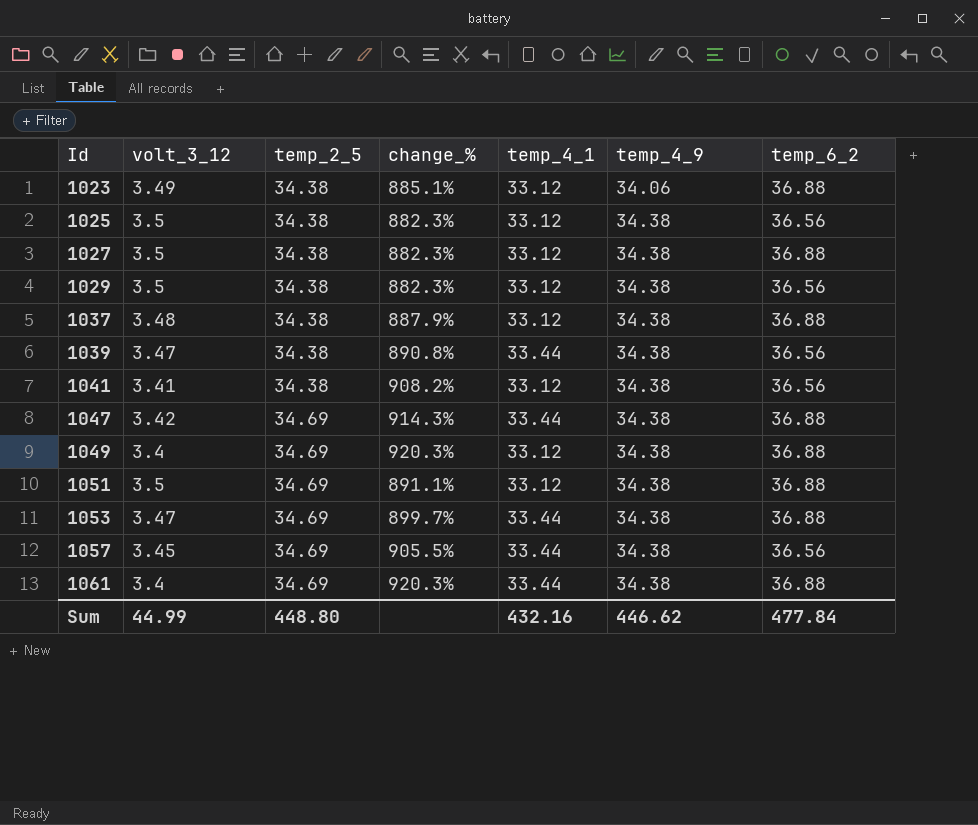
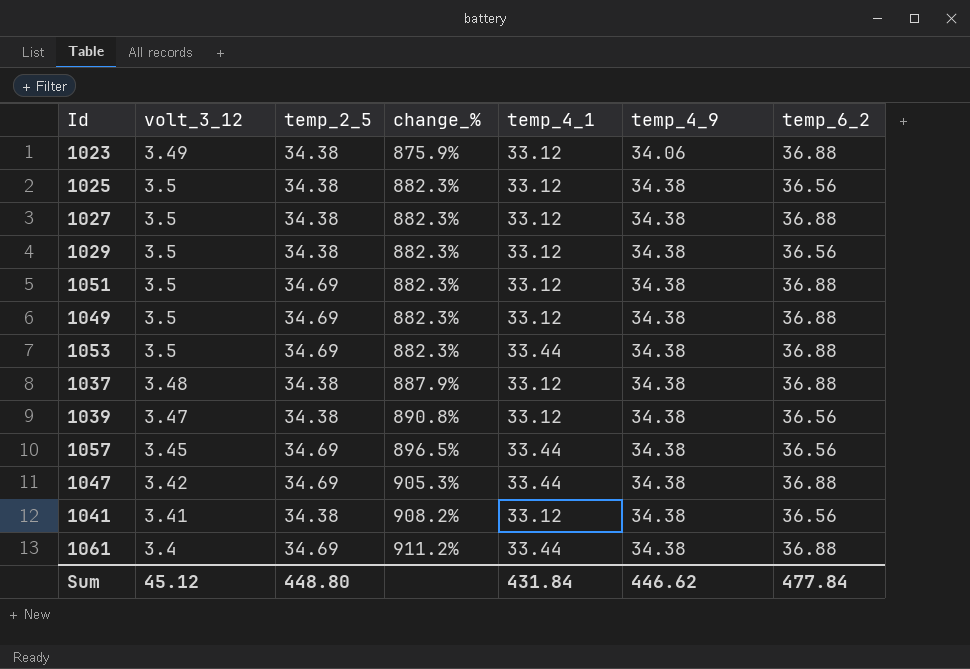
row order: Id ascending -> change_% ascending
column change_% | formula: ([temp_2_5] - [volt_3_12]) / [volt_3_12] -> ([temp_4_9] - [volt_3_12]) / [volt_3_12]
1049 | volt_3_12: 3.4 -> 3.5
1053 | volt_3_12: 3.47 -> 3.5
1039 | temp_4_1: 33.44 -> 33.12
Sum | volt_3_12: 44.99 -> 45.12
Sum | temp_4_1: 432.16 -> 431.84

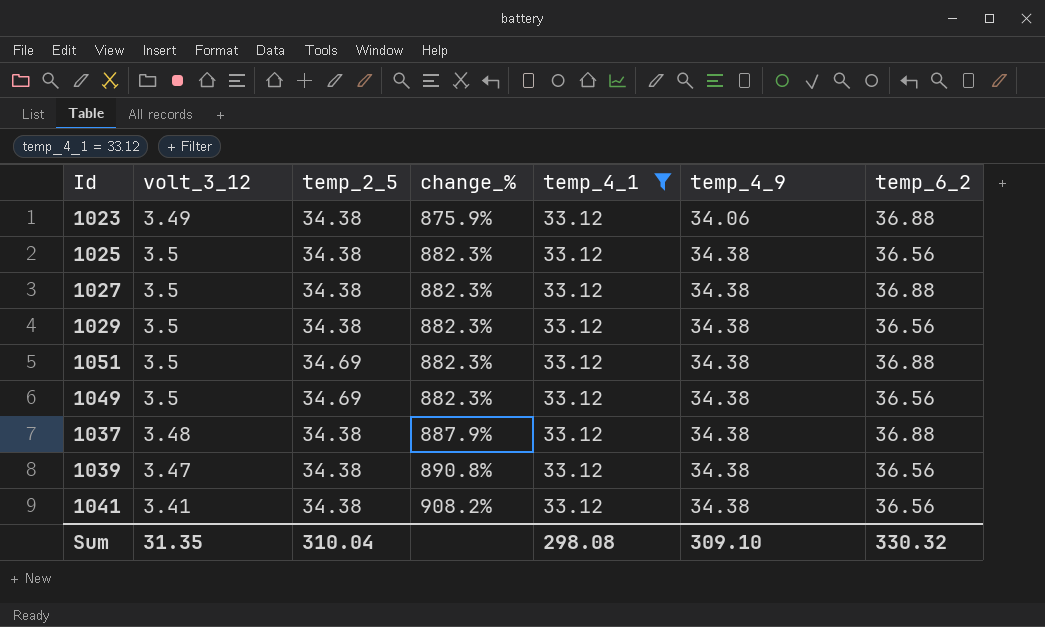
filter: none -> temp_4_1 = 33.12
1049 | temp_6_2: 36.88 -> 36.56
Sum | volt_3_12: 45.12 -> 31.35
Sum | temp_2_5: 448.80 -> 310.04
Sum | temp_4_1: 431.84 -> 298.08
Sum | temp_4_9: 446.62 -> 309.10
Sum | temp_6_2: 477.84 -> 330.32

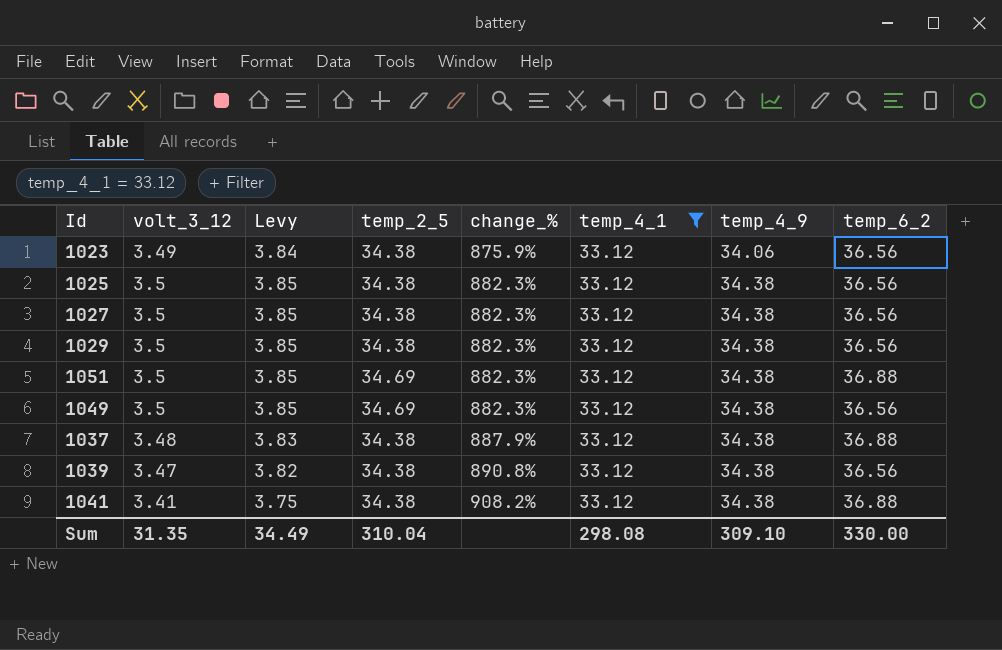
column Levy | formula: none -> [volt_3_12] * 1.1
1023 | temp_6_2: 36.88 -> 36.56
1027 | temp_6_2: 36.88 -> 36.56
1041 | temp_6_2: 36.56 -> 36.88
Sum | temp_6_2: 330.32 -> 330.00

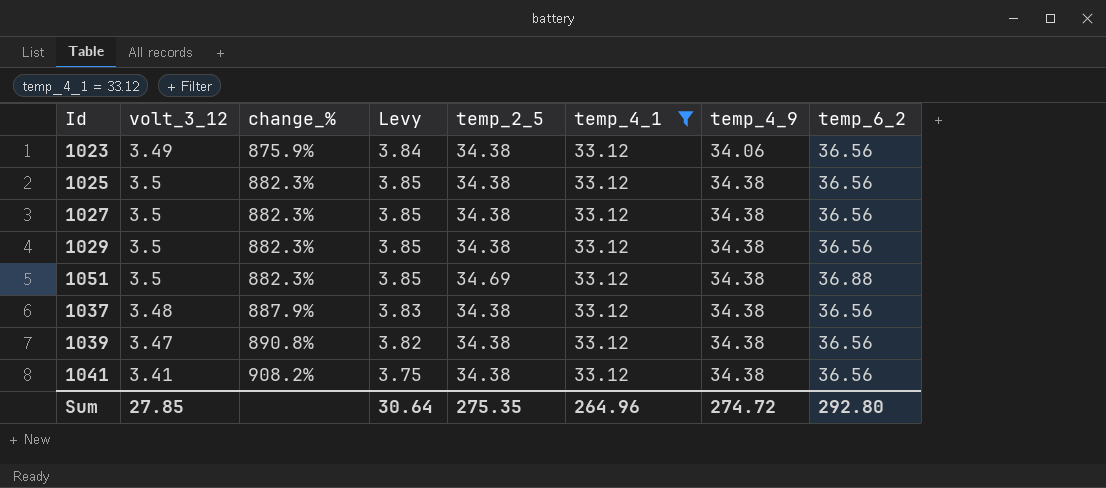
column change_% | position: 5 -> 3
row 1049: 3.5 | 3.85 | 34.69 | 882.3% | 33.12 | 34.38 | 36.56 -> none
1037 | temp_6_2: 36.88 -> 36.56
1041 | temp_6_2: 36.88 -> 36.56
Sum | volt_3_12: 31.35 -> 27.85
Sum | Levy: 34.49 -> 30.64
Sum | temp_2_5: 310.04 -> 275.35
Sum | temp_4_1: 298.08 -> 264.96
Sum | temp_4_9: 309.10 -> 274.72
Sum | temp_6_2: 330.00 -> 292.80

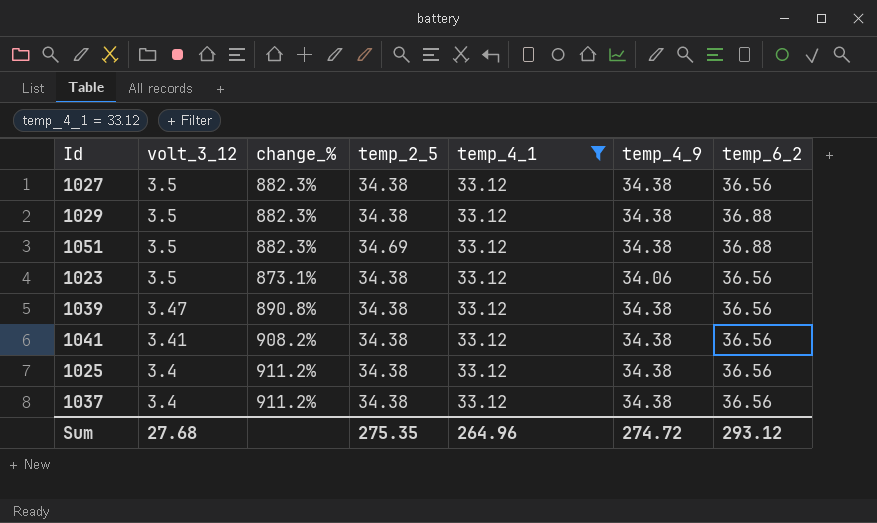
row order: change_% ascending -> volt_3_12 descending
column Levy | formula: [volt_3_12] * 1.1 -> none
1029 | temp_6_2: 36.56 -> 36.88
1023 | volt_3_12: 3.49 -> 3.5
1023 | change_%: 875.9% -> 873.1%
1025 | volt_3_12: 3.5 -> 3.4
1025 | change_%: 882.3% -> 911.2%
1037 | volt_3_12: 3.48 -> 3.4
1037 | change_%: 887.9% -> 911.2%
Sum | volt_3_12: 27.85 -> 27.68
Sum | temp_6_2: 292.80 -> 293.12

